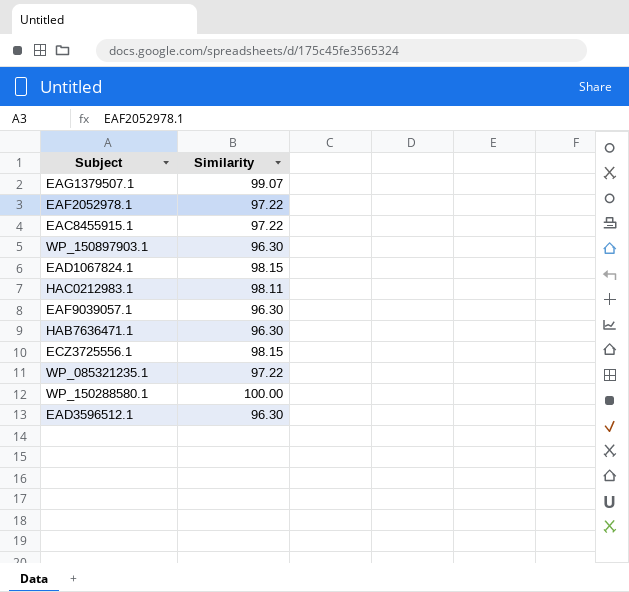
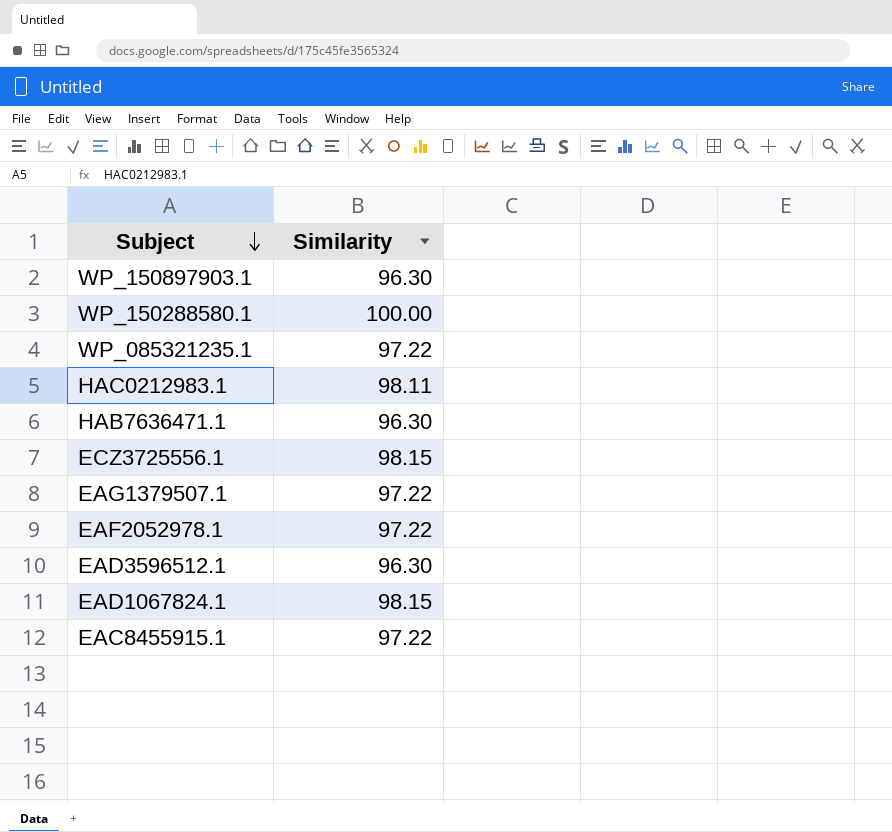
row order: none -> Subject descending
row EAF9039057.1: 96.30 -> none
EAG1379507.1 | Similarity: 99.07 -> 97.22

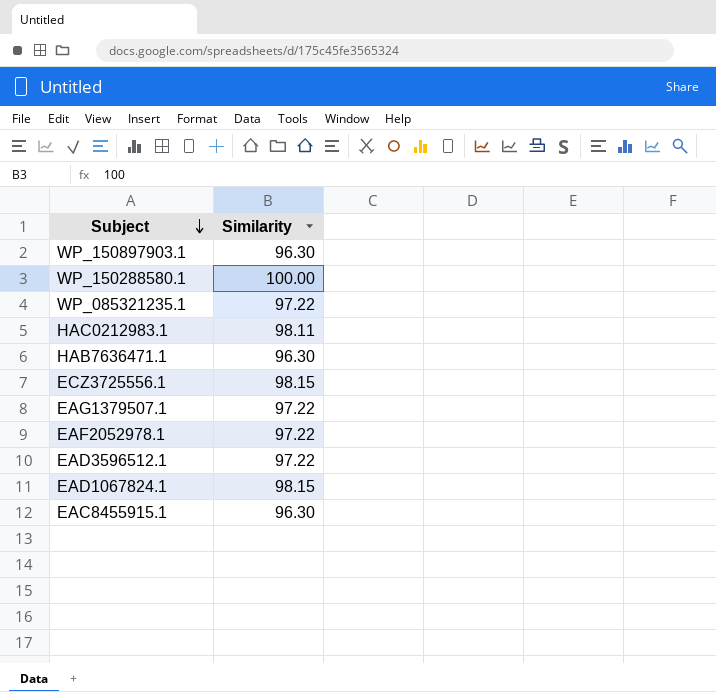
EAD3596512.1 | Similarity: 96.30 -> 97.22
EAC8455915.1 | Similarity: 97.22 -> 96.30

